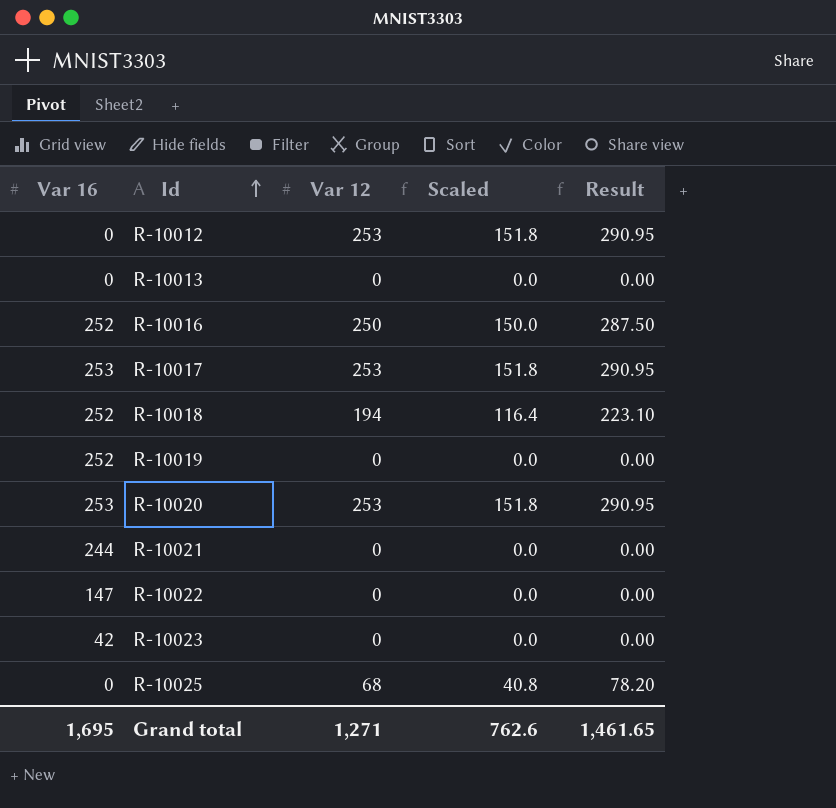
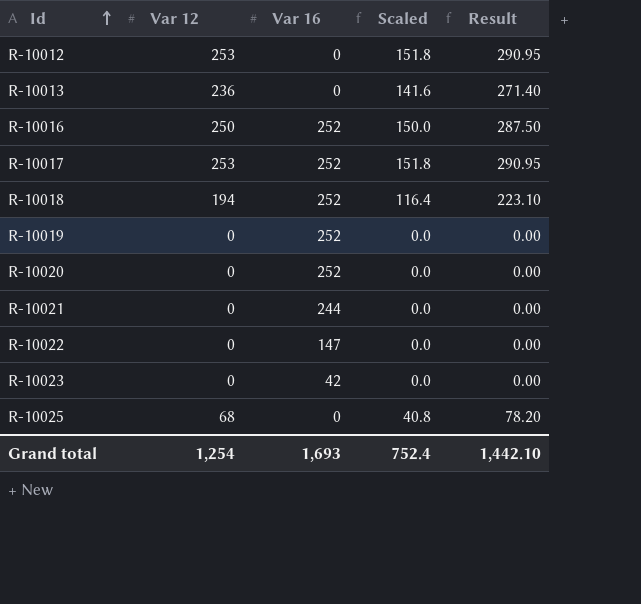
column Var 16 | position: 1 -> 3
R-10013 | Var 12: 0 -> 236
R-10013 | Scaled: 0.0 -> 141.6
R-10013 | Result: 0.00 -> 271.40
R-10017 | Var 16: 253 -> 252
R-10020 | Var 12: 253 -> 0
R-10020 | Var 16: 253 -> 252
R-10020 | Scaled: 151.8 -> 0.0
R-10020 | Result: 290.95 -> 0.00
Grand total | Var 12: 1,271 -> 1,254
Grand total | Var 16: 1,695 -> 1,693
Grand total | Scaled: 762.6 -> 752.4
Grand total | Result: 1,461.65 -> 1,442.10

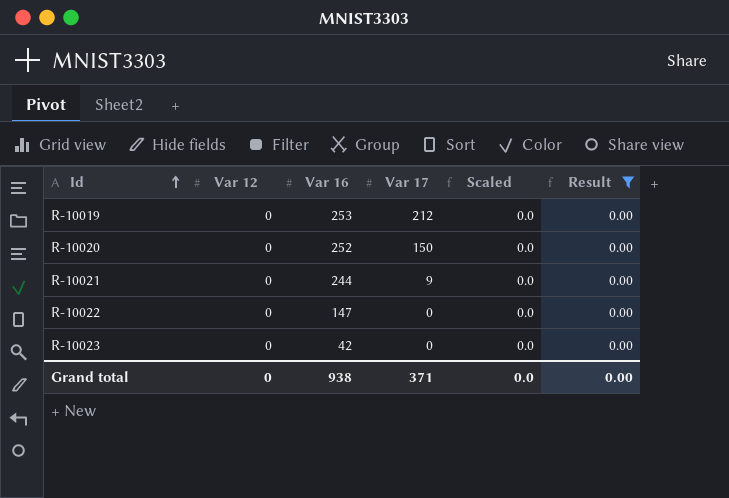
filter: none -> Result = 0.00
column Var 17 | position: none -> 4
R-10019 | Var 16: 252 -> 253
Grand total | Var 12: 1,254 -> 0
Grand total | Var 16: 1,693 -> 938
Grand total | Scaled: 752.4 -> 0.0
Grand total | Result: 1,442.10 -> 0.00

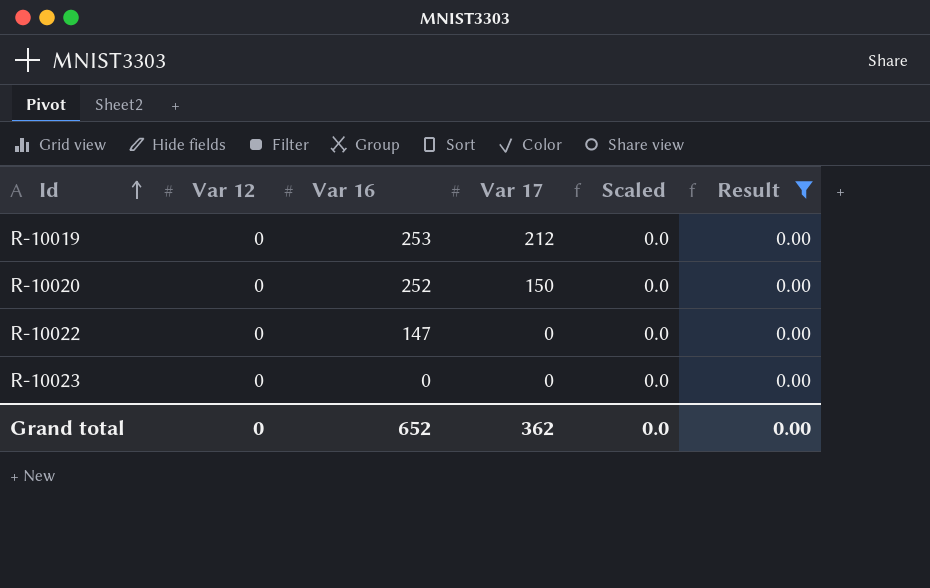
row R-10021: 0 | 244 | 9 | 0.0 | 0.00 -> none
R-10023 | Var 16: 42 -> 0
Grand total | Var 16: 938 -> 652
Grand total | Var 17: 371 -> 362

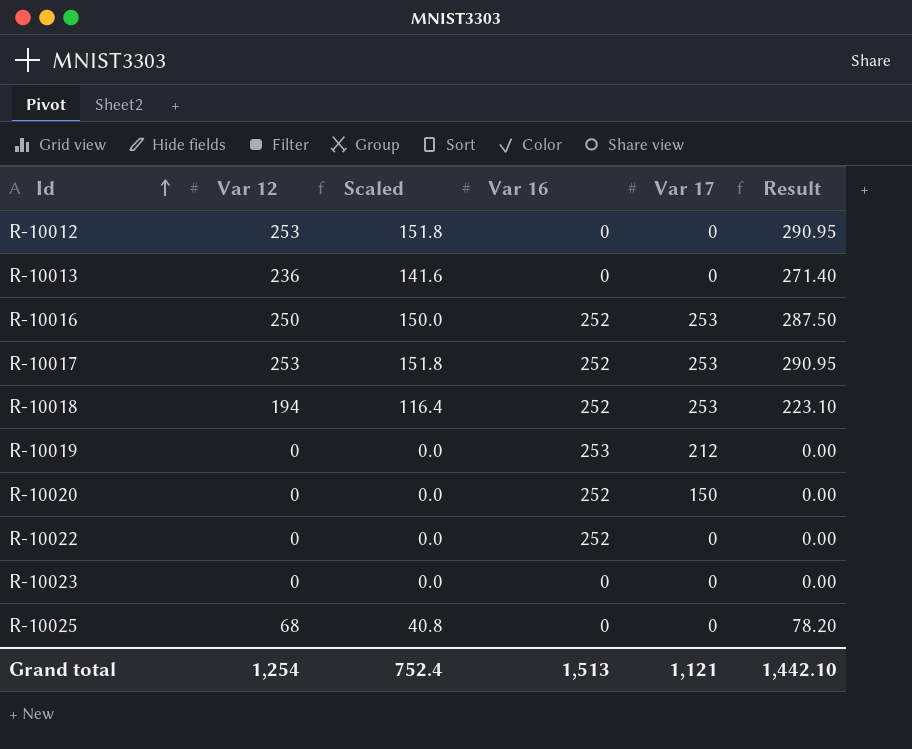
filter: Result = 0.00 -> none
column Scaled | position: 5 -> 3
R-10022 | Var 16: 147 -> 252
Grand total | Var 12: 0 -> 1,254
Grand total | Scaled: 0.0 -> 752.4
Grand total | Var 16: 652 -> 1,513
Grand total | Var 17: 362 -> 1,121
Grand total | Result: 0.00 -> 1,442.10

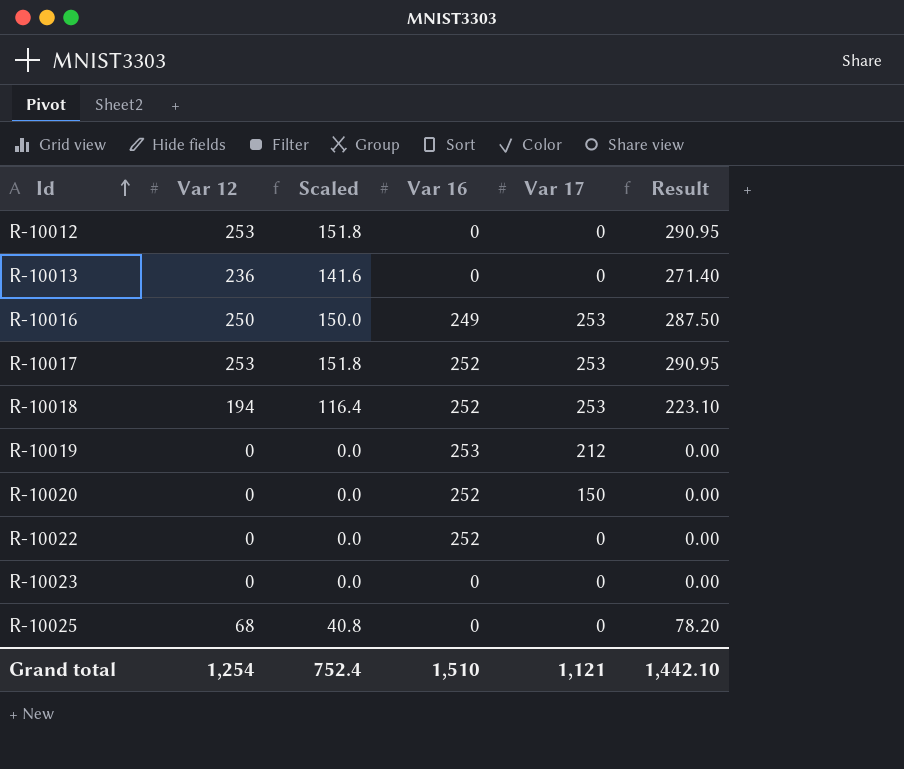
R-10016 | Var 16: 252 -> 249
Grand total | Var 16: 1,513 -> 1,510

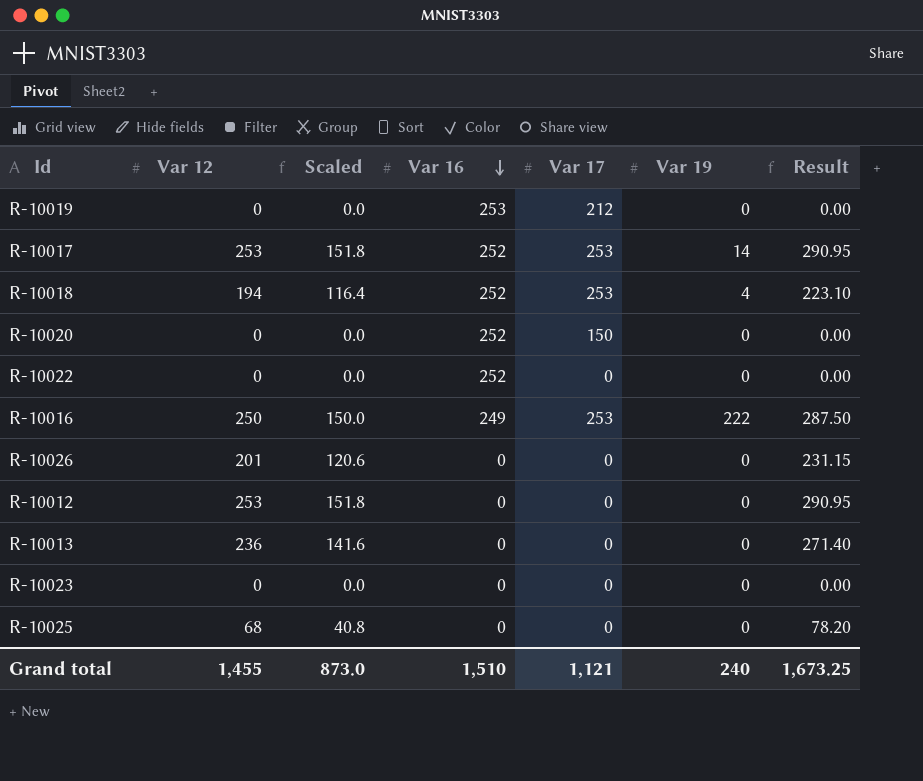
row order: Id ascending -> Var 16 descending
column Var 19 | position: none -> 6
row R-10026: none -> 201 | 120.6 | 0 | 0 | 0 | 231.15
Grand total | Var 12: 1,254 -> 1,455
Grand total | Scaled: 752.4 -> 873.0
Grand total | Result: 1,442.10 -> 1,673.25

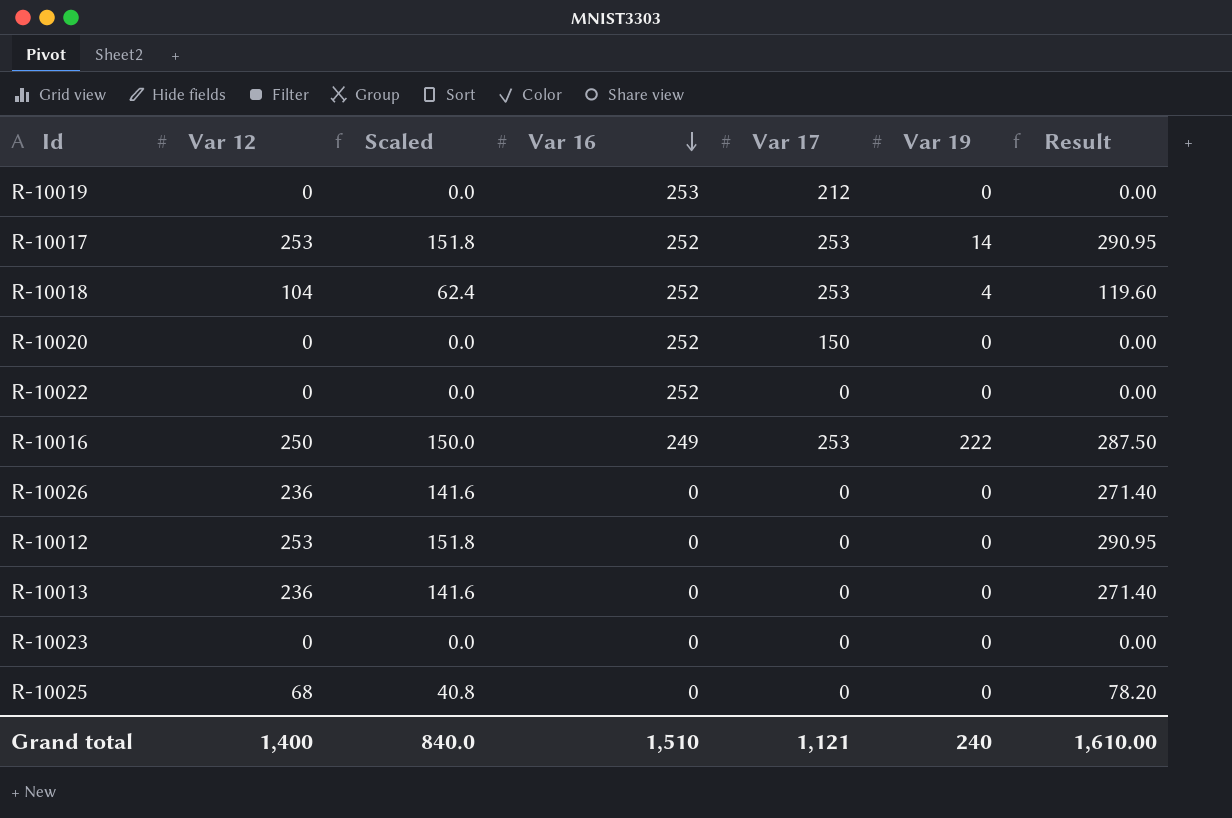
R-10018 | Var 12: 194 -> 104
R-10018 | Scaled: 116.4 -> 62.4
R-10018 | Result: 223.10 -> 119.60
R-10026 | Var 12: 201 -> 236
R-10026 | Scaled: 120.6 -> 141.6
R-10026 | Result: 231.15 -> 271.40
Grand total | Var 12: 1,455 -> 1,400
Grand total | Scaled: 873.0 -> 840.0
Grand total | Result: 1,673.25 -> 1,610.00

